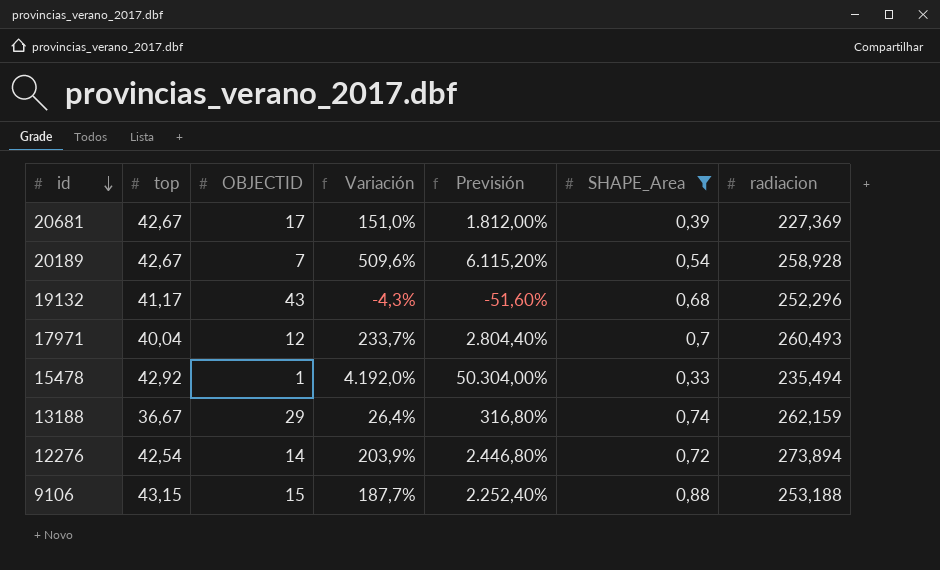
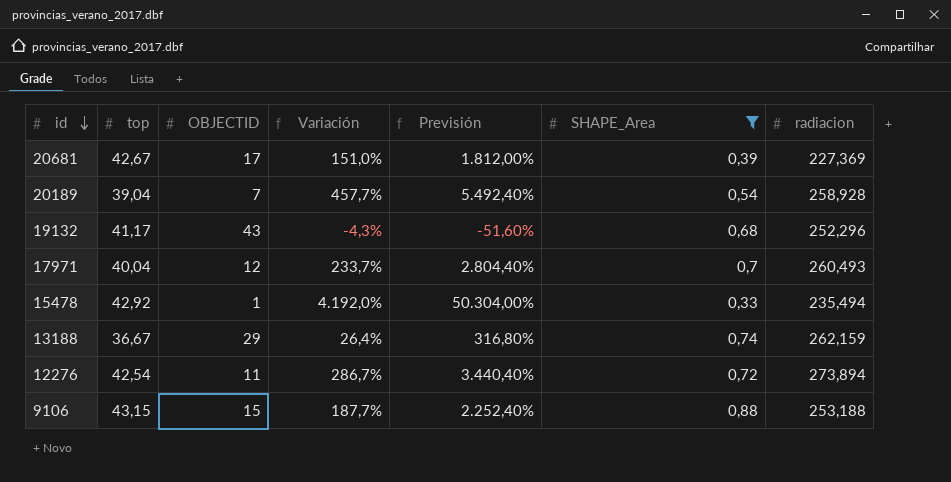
20189 | top: 42,67 -> 39,04
20189 | Variación: 509,6% -> 457,7%
20189 | Previsión: 6.115,20% -> 5.492,40%
12276 | OBJECTID: 14 -> 11
12276 | Variación: 203,9% -> 286,7%
12276 | Previsión: 2.446,80% -> 3.440,40%

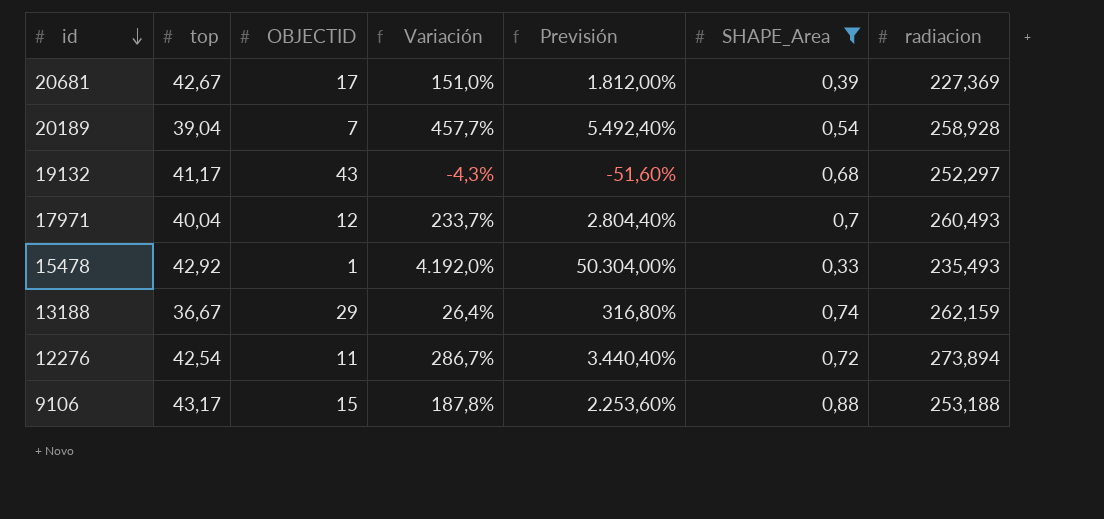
19132 | radiacion: 252,296 -> 252,297
15478 | radiacion: 235,494 -> 235,493
9106 | top: 43,15 -> 43,17
9106 | Variación: 187,7% -> 187,8%
9106 | Previsión: 2.252,40% -> 2.253,60%

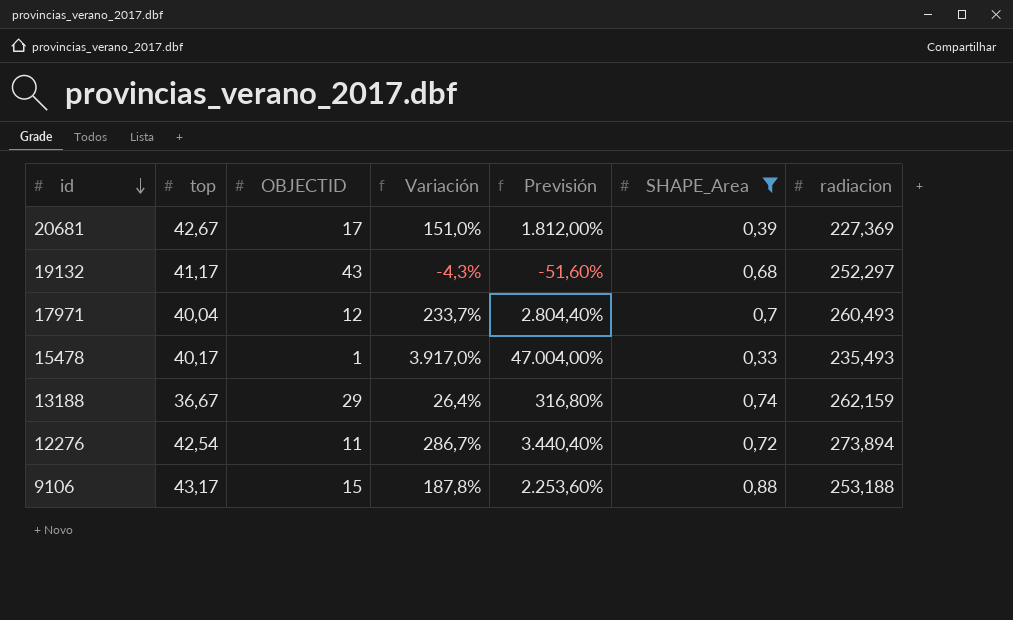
row 20189: 39,04 | 7 | 457,7% | 5.492,40% | 0,54 | 258,928 -> none
15478 | top: 42,92 -> 40,17
15478 | Variación: 4.192,0% -> 3.917,0%
15478 | Previsión: 50.304,00% -> 47.004,00%

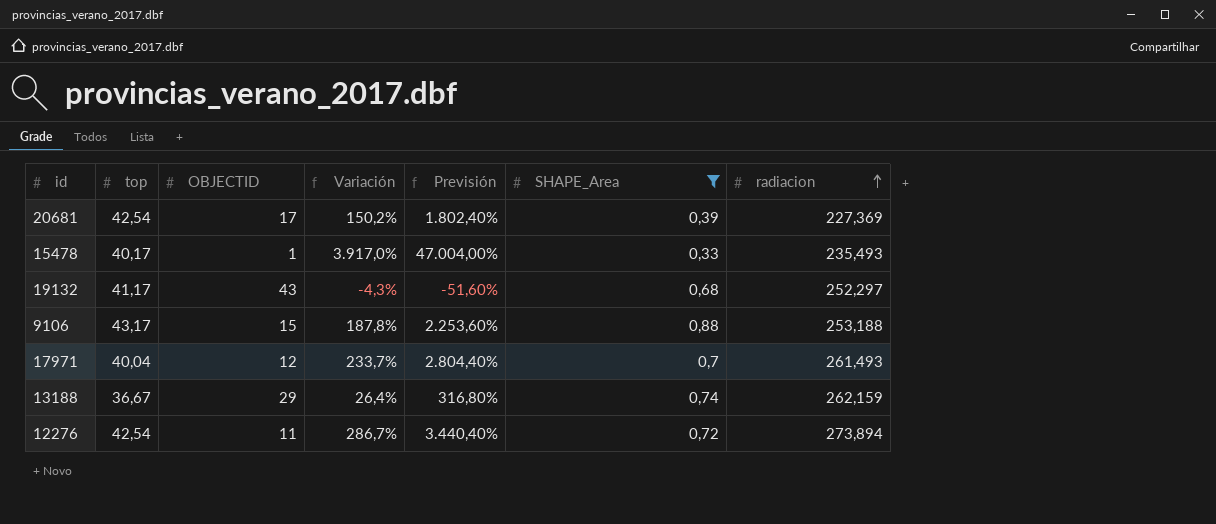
row order: id descending -> radiacion ascending
20681 | top: 42,67 -> 42,54
20681 | Variación: 151,0% -> 150,2%
20681 | Previsión: 1.812,00% -> 1.802,40%
17971 | radiacion: 260,493 -> 261,493

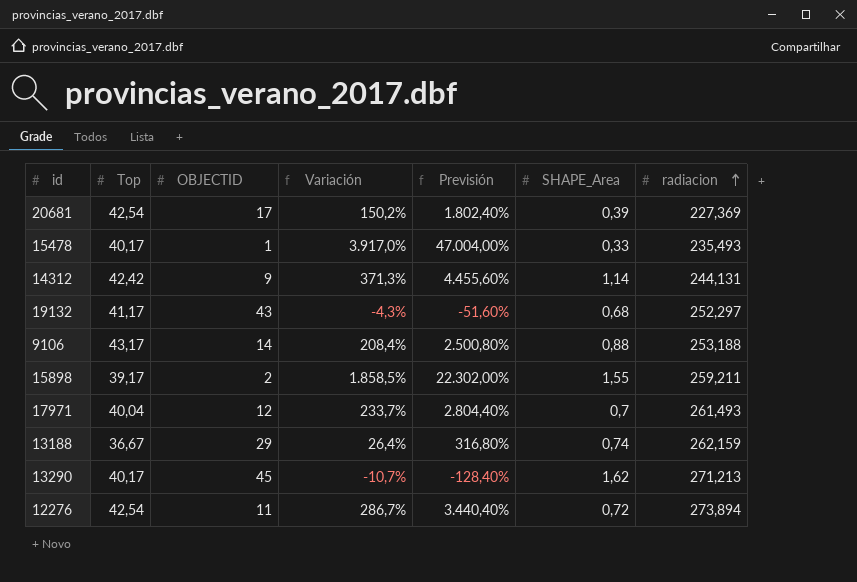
filter: SHAPE_Area <= 0,88 -> none
column name: top -> Top
9106 | OBJECTID: 15 -> 14
9106 | Variación: 187,8% -> 208,4%
9106 | Previsión: 2.253,60% -> 2.500,80%

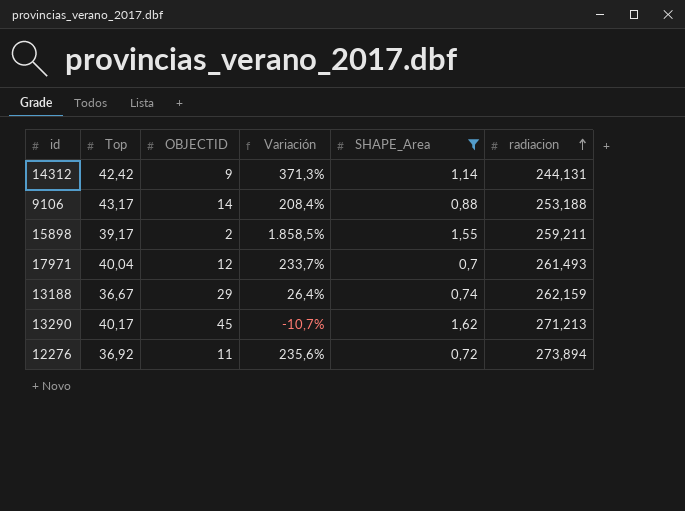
filter: none -> SHAPE_Area >= 0,7
column Previsión | formula: [Variación] * 12 -> none
12276 | Top: 42,54 -> 36,92
12276 | Variación: 286,7% -> 235,6%

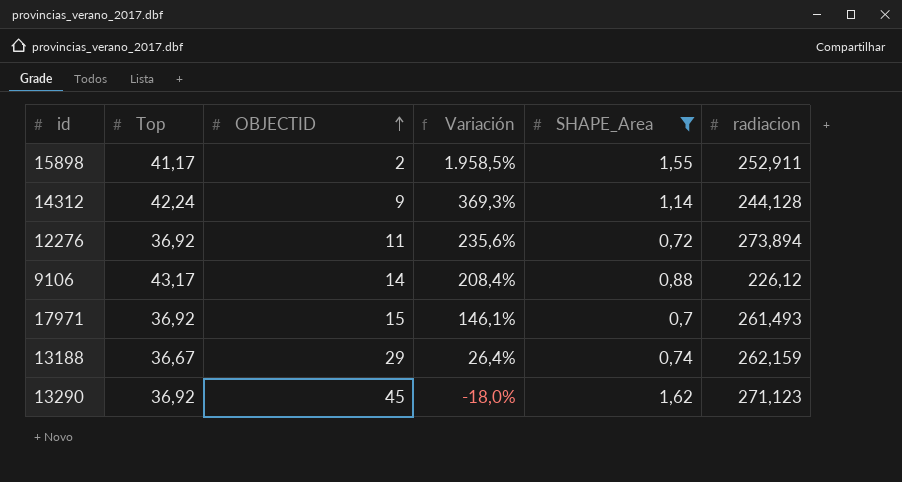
row order: radiacion ascending -> OBJECTID ascending
15898 | Top: 39,17 -> 41,17
15898 | Variación: 1.858,5% -> 1.958,5%
15898 | radiacion: 259,211 -> 252,911
14312 | Top: 42,42 -> 42,24
14312 | Variación: 371,3% -> 369,3%
14312 | radiacion: 244,131 -> 244,128
9106 | radiacion: 253,188 -> 226,12
17971 | Top: 40,04 -> 36,92
17971 | OBJECTID: 12 -> 15
17971 | Variación: 233,7% -> 146,1%
13290 | Top: 40,17 -> 36,92
13290 | Variación: -10,7% -> -18,0%
13290 | radiacion: 271,213 -> 271,123

